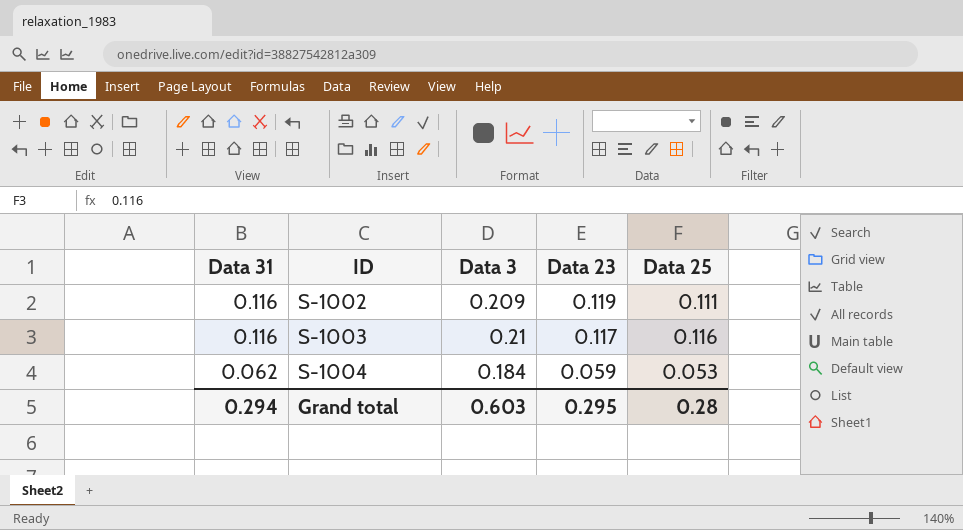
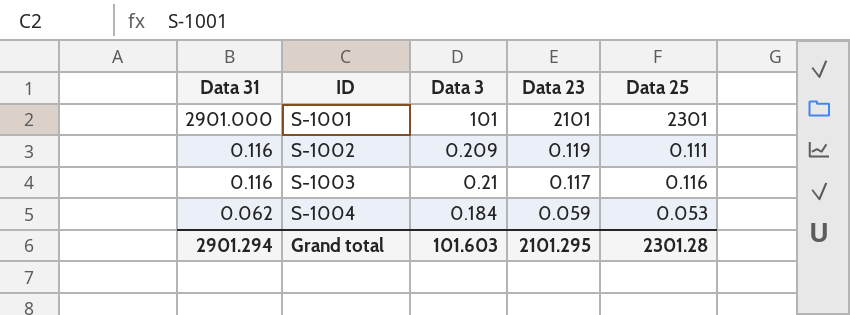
row S-1001: none -> 2901.000 | 101 | 2101 | 2301
Grand total | Data 31: 0.294 -> 2901.294
Grand total | Data 3: 0.603 -> 101.603
Grand total | Data 23: 0.295 -> 2101.295
Grand total | Data 25: 0.28 -> 2301.28

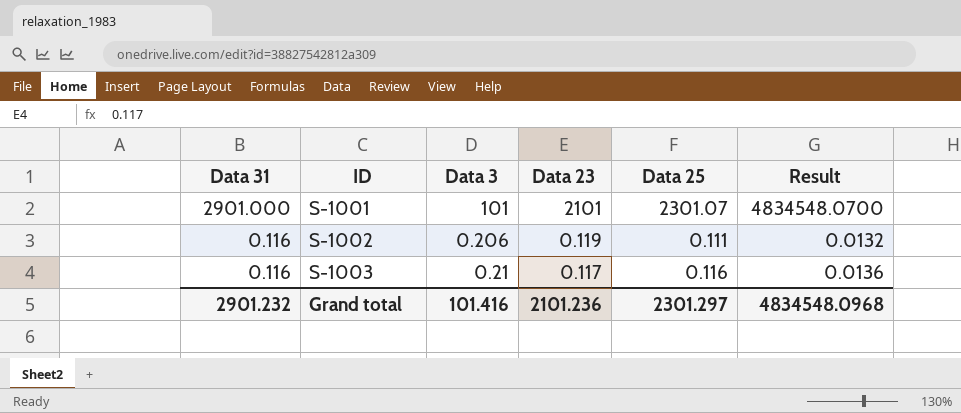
column Result | formula: none -> [Data 23] * [Data 25]
row S-1004: 0.062 | 0.184 | 0.059 | 0.053 -> none
S-1001 | Data 25: 2301 -> 2301.07
S-1002 | Data 3: 0.209 -> 0.206
Grand total | Data 31: 2901.294 -> 2901.232
Grand total | Data 3: 101.603 -> 101.416
Grand total | Data 23: 2101.295 -> 2101.236
Grand total | Data 25: 2301.28 -> 2301.297

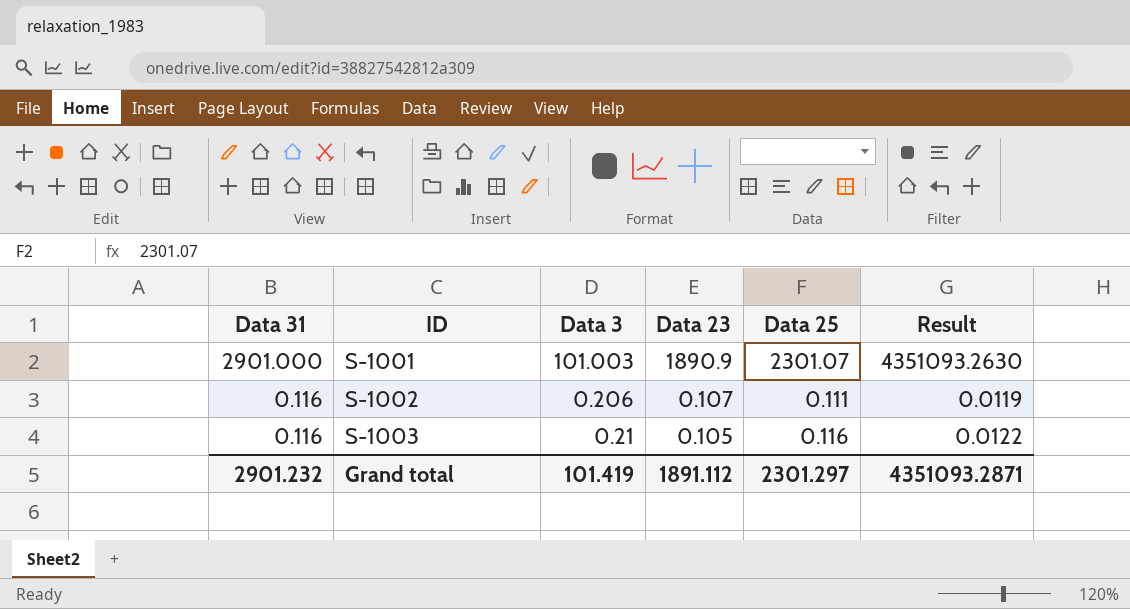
S-1001 | Data 3: 101 -> 101.003
S-1001 | Data 23: 2101 -> 1890.9
S-1001 | Result: 4834548.0700 -> 4351093.2630
S-1002 | Data 23: 0.119 -> 0.107
S-1002 | Result: 0.0132 -> 0.0119
S-1003 | Data 23: 0.117 -> 0.105
S-1003 | Result: 0.0136 -> 0.0122
Grand total | Data 3: 101.416 -> 101.419
Grand total | Data 23: 2101.236 -> 1891.112
Grand total | Result: 4834548.0968 -> 4351093.2871

